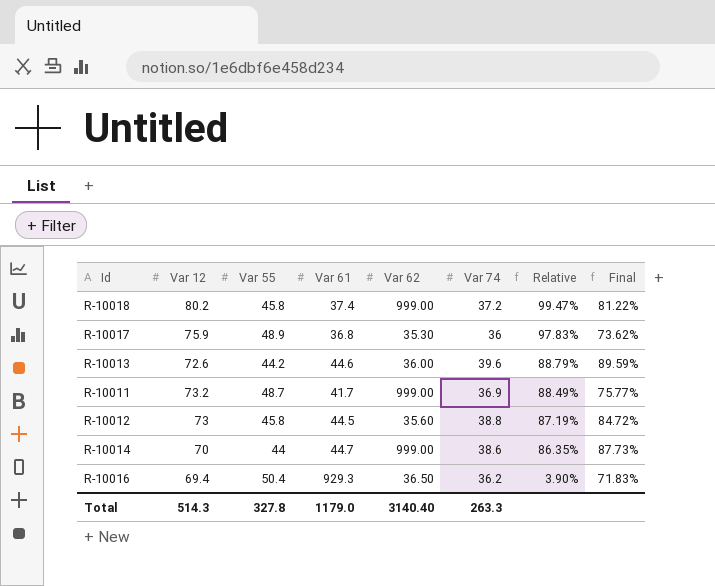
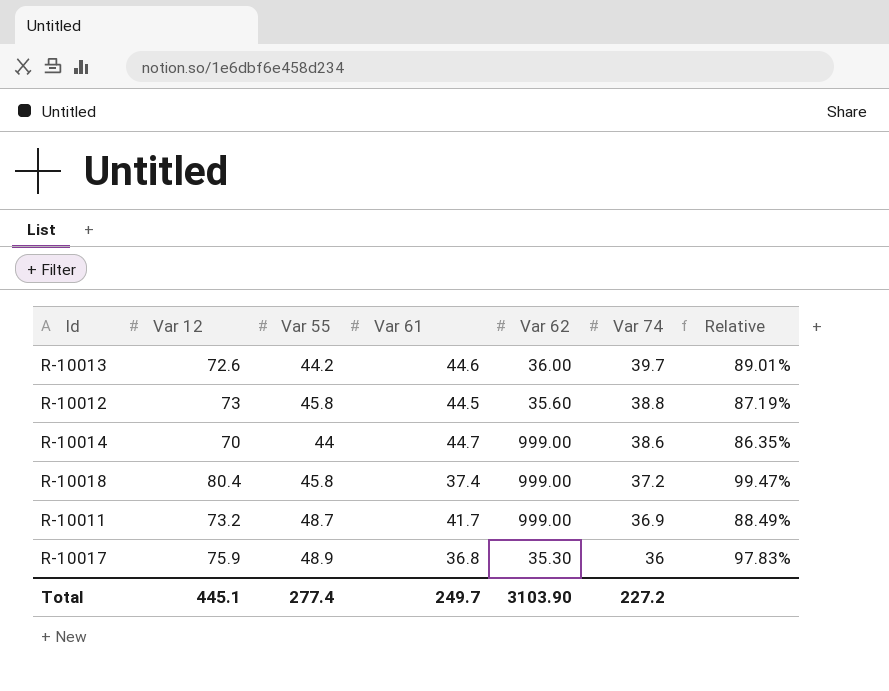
row order: Relative descending -> Var 74 descending
column Final | formula: [Var 74] / [Var 55] -> none
row R-10016: 69.4 | 50.4 | 929.3 | 36.50 | 36.2 | 3.90% | 71.83% -> none
R-10013 | Var 74: 39.6 -> 39.7
R-10013 | Relative: 88.79% -> 89.01%
R-10018 | Var 12: 80.2 -> 80.4
Total | Var 12: 514.3 -> 445.1
Total | Var 55: 327.8 -> 277.4
Total | Var 61: 1179.0 -> 249.7
Total | Var 62: 3140.40 -> 3103.90
Total | Var 74: 263.3 -> 227.2

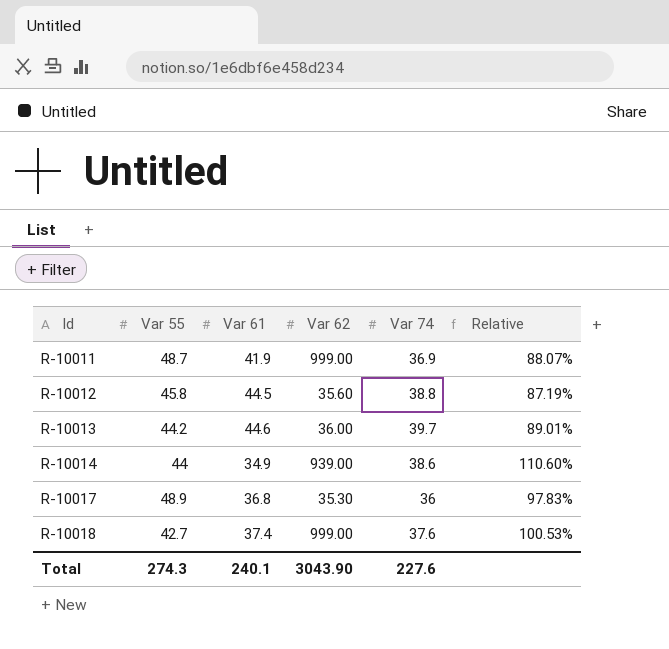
row order: Var 74 descending -> Id ascending
column Var 12 | position: 2 -> none
R-10011 | Var 61: 41.7 -> 41.9
R-10011 | Relative: 88.49% -> 88.07%
R-10014 | Var 61: 44.7 -> 34.9
R-10014 | Var 62: 999.00 -> 939.00
R-10014 | Relative: 86.35% -> 110.60%
R-10018 | Var 55: 45.8 -> 42.7
R-10018 | Var 74: 37.2 -> 37.6
R-10018 | Relative: 99.47% -> 100.53%
Total | Var 55: 277.4 -> 274.3
Total | Var 61: 249.7 -> 240.1
Total | Var 62: 3103.90 -> 3043.90
Total | Var 74: 227.2 -> 227.6

